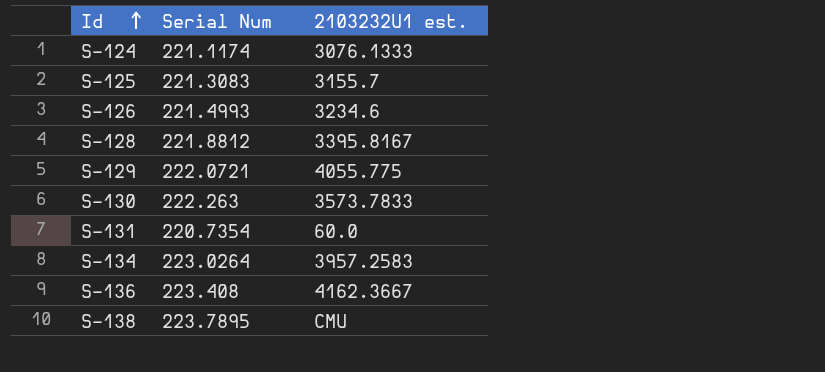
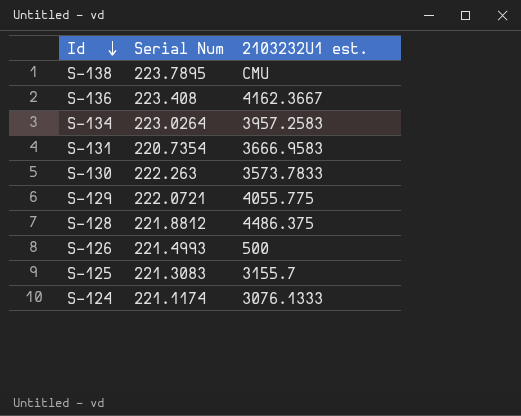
row order: Id ascending -> Id descending
S-131 | 2103232U1 est.: 60.0 -> 3666.9583
S-128 | 2103232U1 est.: 3395.8167 -> 4486.375
S-126 | 2103232U1 est.: 3234.6 -> 500

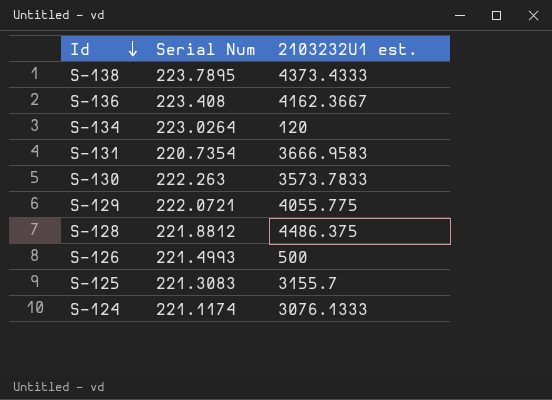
S-138 | 2103232U1 est.: CMU -> 4373.4333
S-134 | 2103232U1 est.: 3957.2583 -> 120

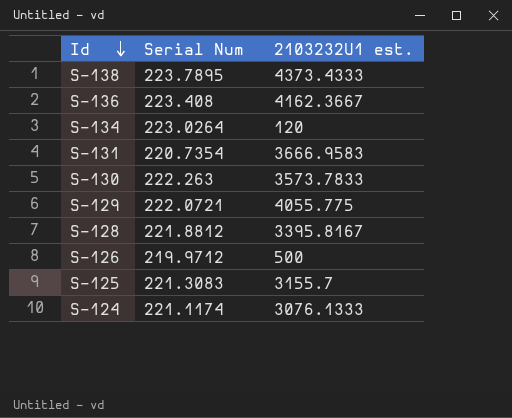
S-128 | 2103232U1 est.: 4486.375 -> 3395.8167
S-126 | Serial Num: 221.4993 -> 219.9712

